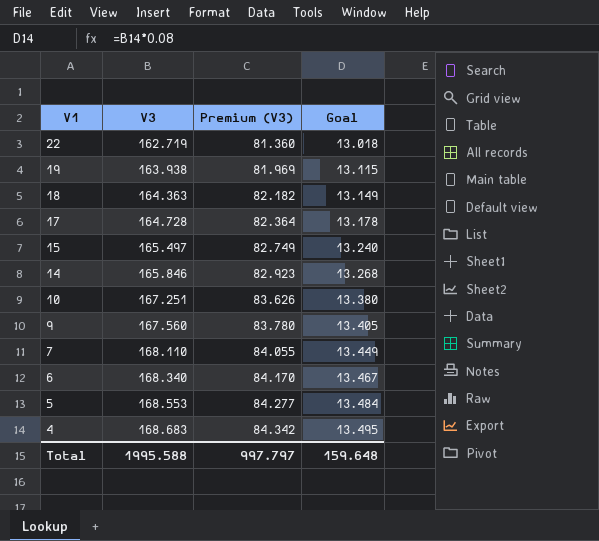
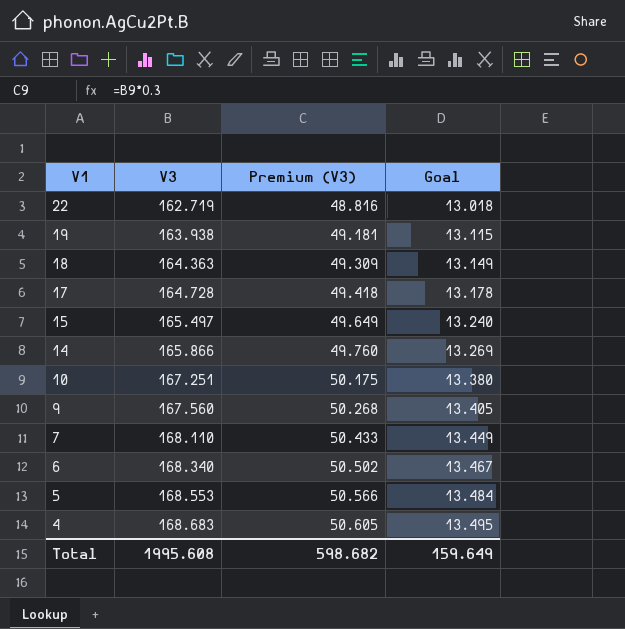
column Premium (V3) | formula: [V3] * 0.5 -> [V3] * 0.3
14 | V3: 165.846 -> 165.866
14 | Goal: 13.268 -> 13.269
Total | V3: 1995.588 -> 1995.608
Total | Premium (V3): 997.797 -> 598.682
Total | Goal: 159.648 -> 159.649

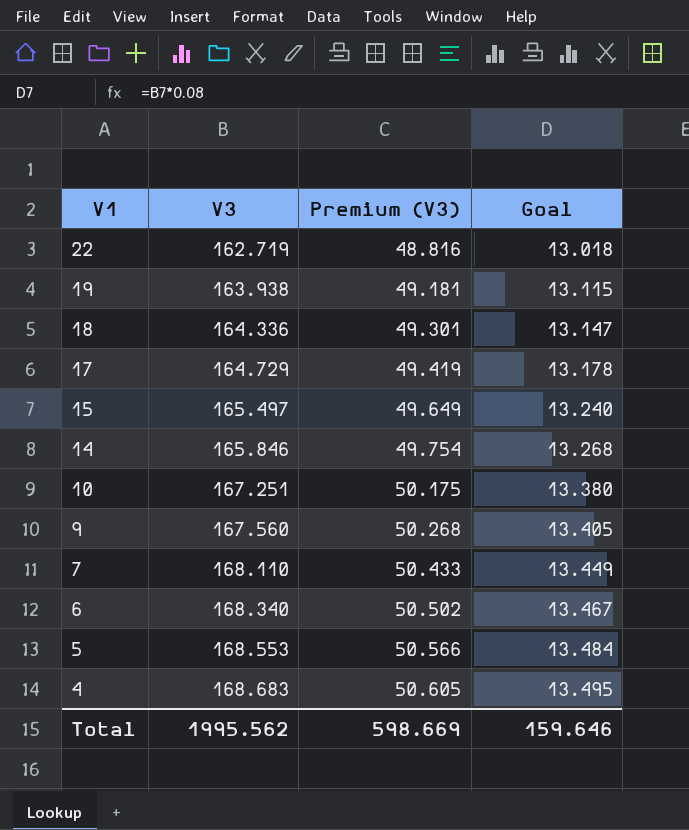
18 | V3: 164.363 -> 164.336
18 | Premium (V3): 49.309 -> 49.301
18 | Goal: 13.149 -> 13.147
17 | V3: 164.728 -> 164.729
17 | Premium (V3): 49.418 -> 49.419
14 | V3: 165.866 -> 165.846
14 | Premium (V3): 49.760 -> 49.754
14 | Goal: 13.269 -> 13.268
Total | V3: 1995.608 -> 1995.562
Total | Premium (V3): 598.682 -> 598.669
Total | Goal: 159.649 -> 159.646

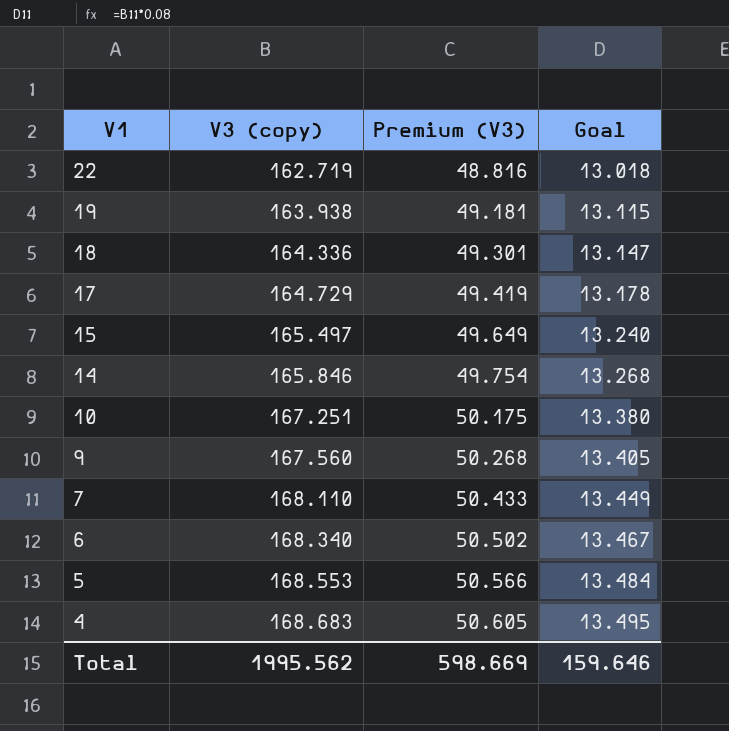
column name: V3 -> V3 (copy)

